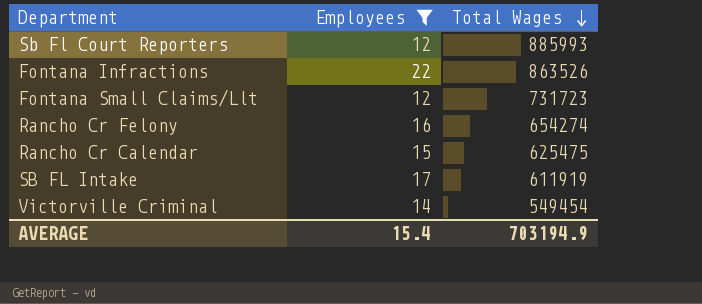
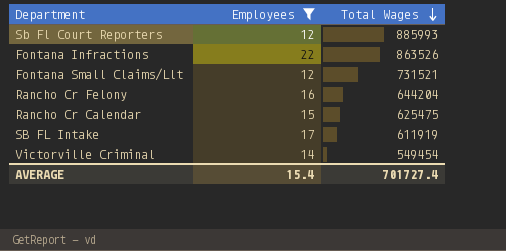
Fontana Small Claims/Llt | Total Wages: 731723 -> 731521
Rancho Cr Felony | Total Wages: 654274 -> 644204
AVERAGE | Total Wages: 703194.9 -> 701727.4

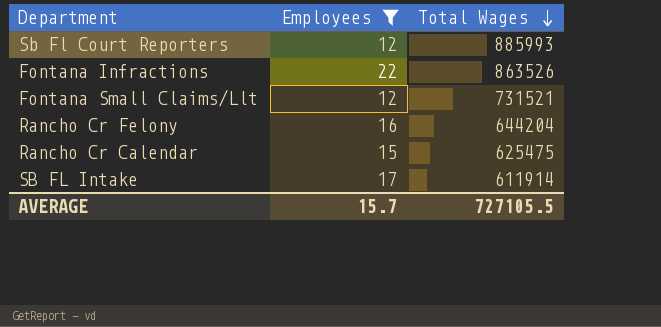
row Victorville Criminal: 14 | 549454 -> none
SB FL Intake | Total Wages: 611919 -> 611914
AVERAGE | Employees: 15.4 -> 15.7
AVERAGE | Total Wages: 701727.4 -> 727105.5

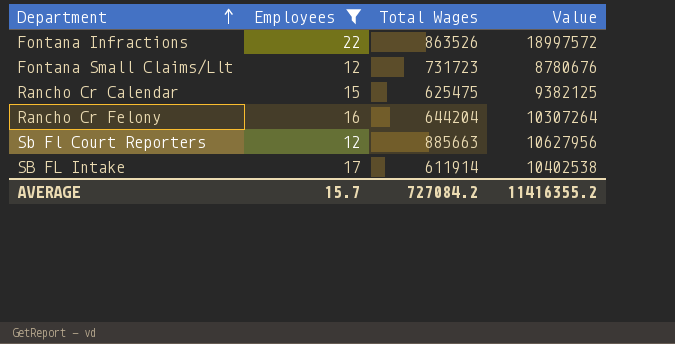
row order: Total Wages descending -> Department ascending
column Value | formula: none -> [Employees] * [Total Wages]
Fontana Small Claims/Llt | Total Wages: 731521 -> 731723
Sb Fl Court Reporters | Total Wages: 885993 -> 885663
AVERAGE | Total Wages: 727105.5 -> 727084.2

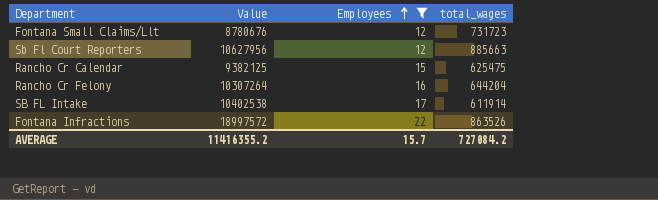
row order: Department ascending -> Employees ascending
column Value | position: 4 -> 2
column name: Total Wages -> total_wages

